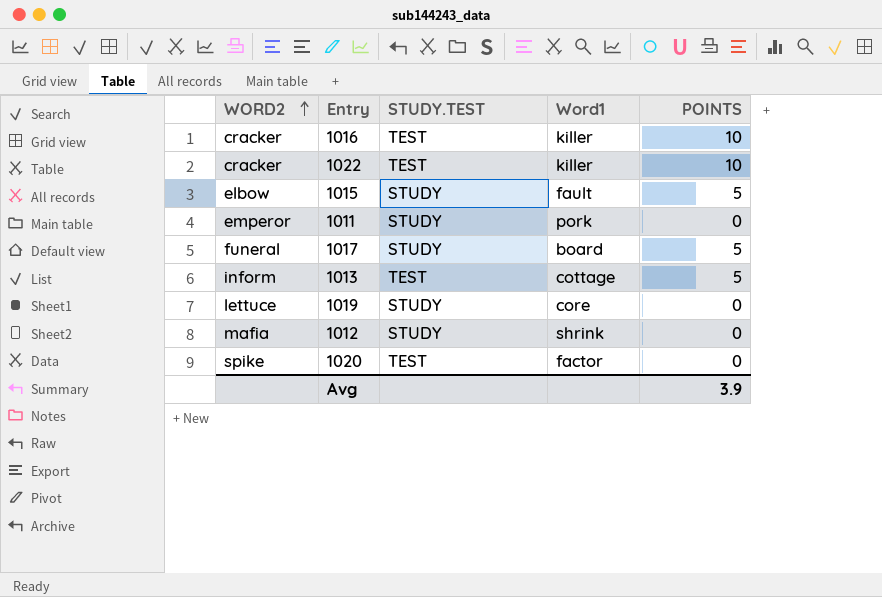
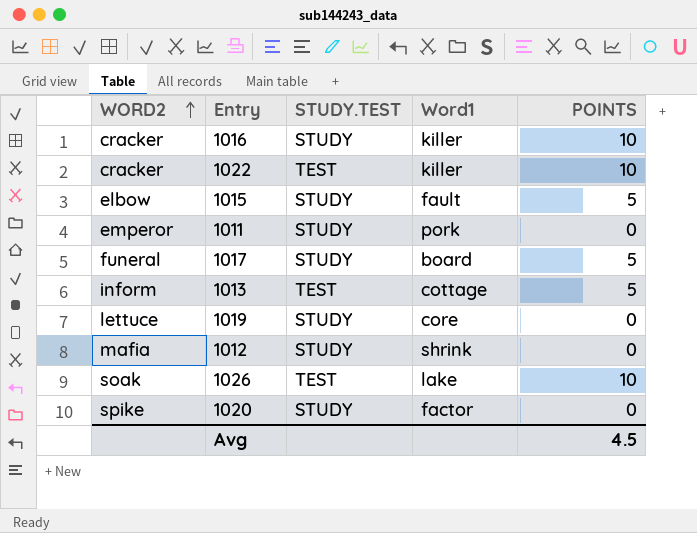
1016 | STUDY.TEST: TEST -> STUDY
row 1026: none -> soak | TEST | lake | 10
1020 | STUDY.TEST: TEST -> STUDY
Avg | POINTS: 3.9 -> 4.5

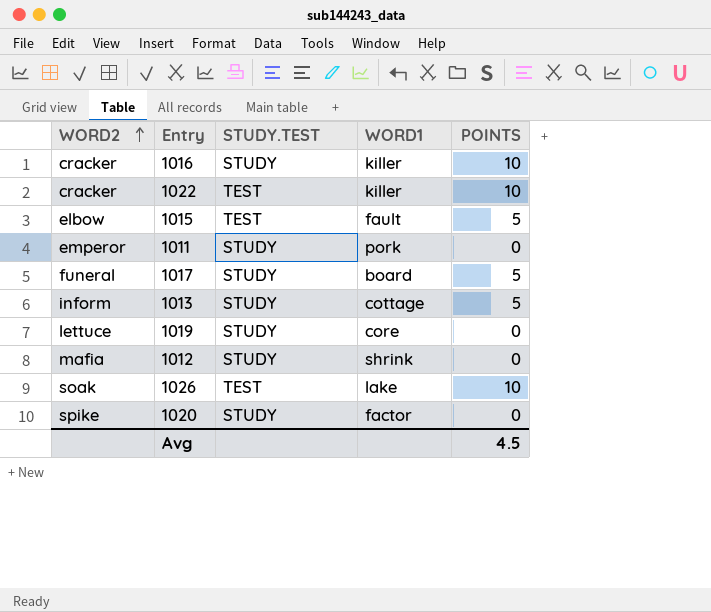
column name: Word1 -> WORD1
1015 | STUDY.TEST: STUDY -> TEST
1013 | STUDY.TEST: TEST -> STUDY

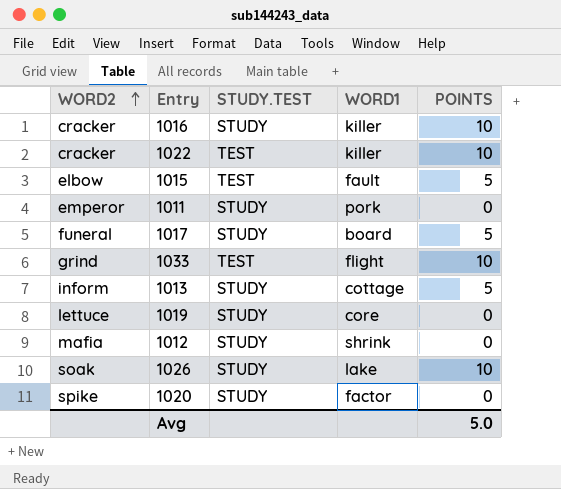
row 1033: none -> grind | TEST | flight | 10
1026 | STUDY.TEST: TEST -> STUDY
Avg | POINTS: 4.5 -> 5.0

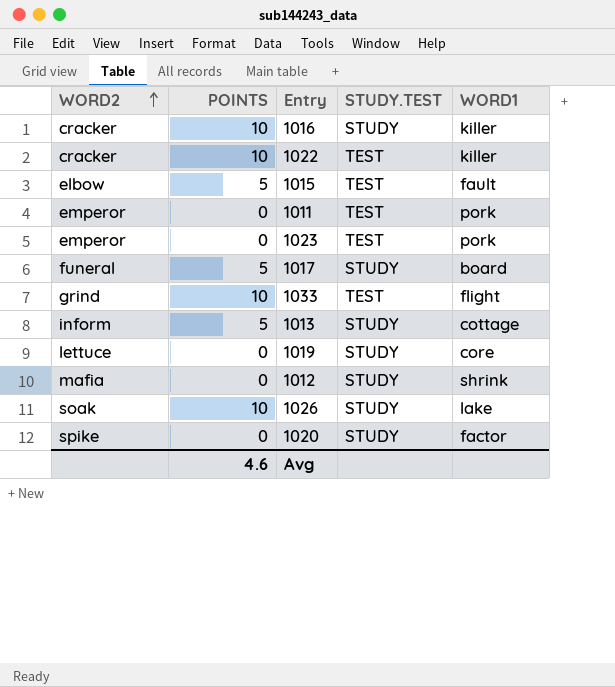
column POINTS | position: 5 -> 2
1011 | STUDY.TEST: STUDY -> TEST
row 1023: none -> emperor | 0 | TEST | pork
Avg | POINTS: 5.0 -> 4.6

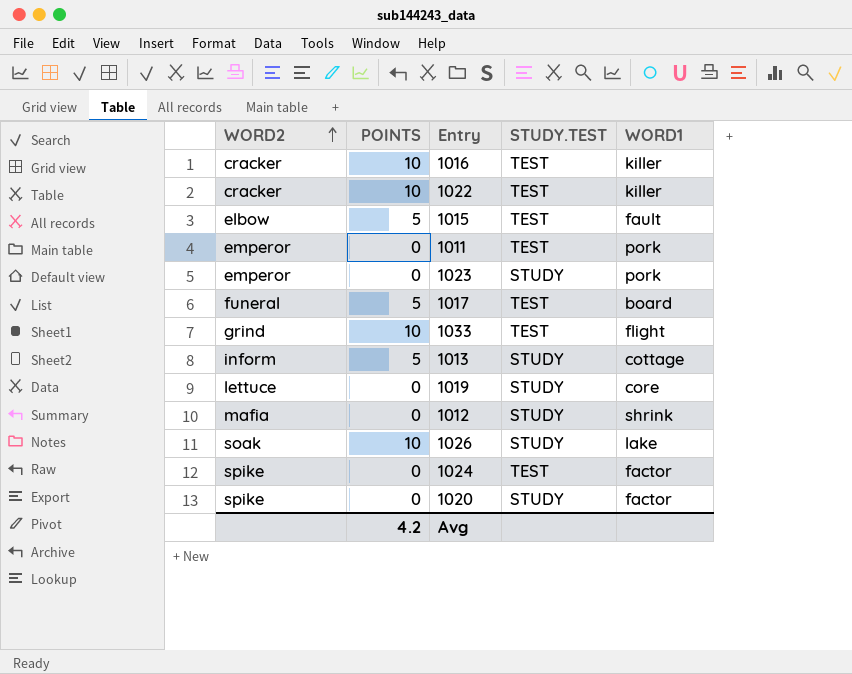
1016 | STUDY.TEST: STUDY -> TEST
1023 | STUDY.TEST: TEST -> STUDY
1017 | STUDY.TEST: STUDY -> TEST
row 1024: none -> spike | 0 | TEST | factor
Avg | POINTS: 4.6 -> 4.2

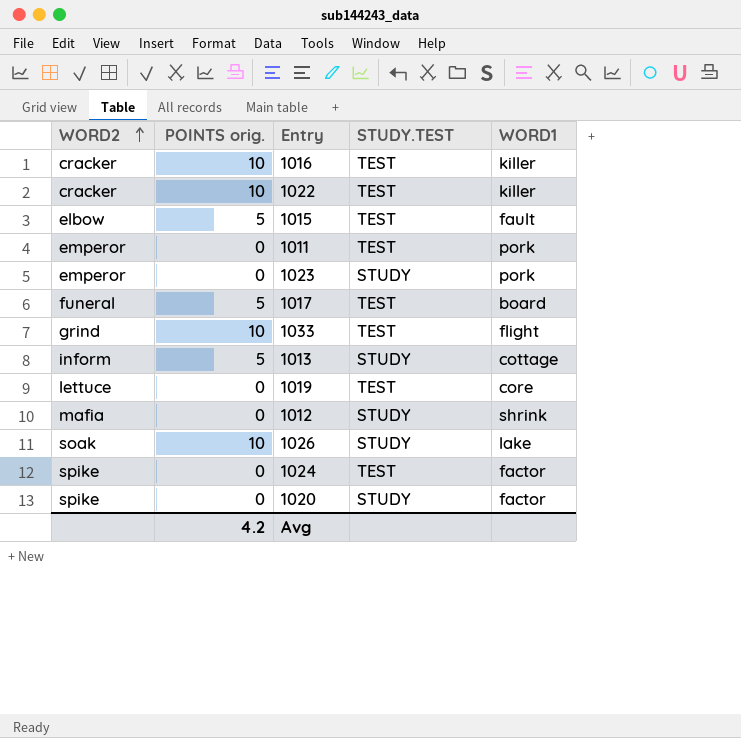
column name: POINTS -> POINTS orig.
1019 | STUDY.TEST: STUDY -> TEST

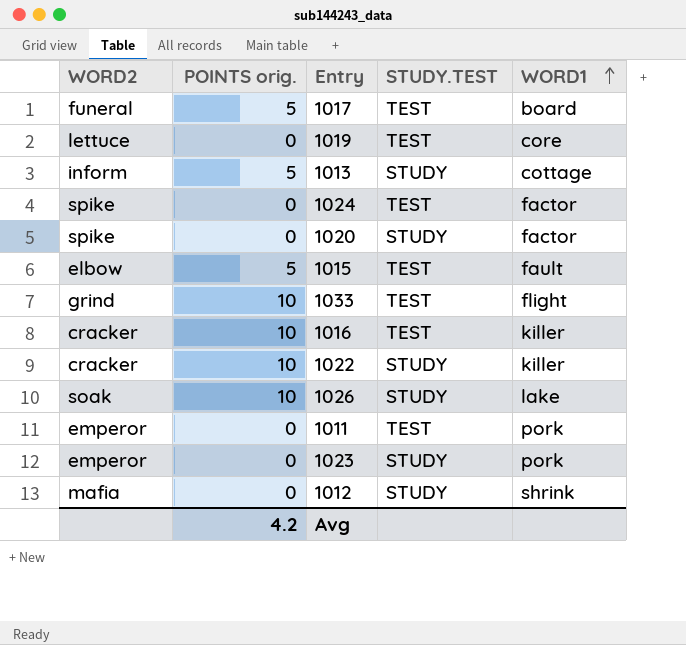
row order: WORD2 ascending -> WORD1 ascending
1022 | STUDY.TEST: TEST -> STUDY

